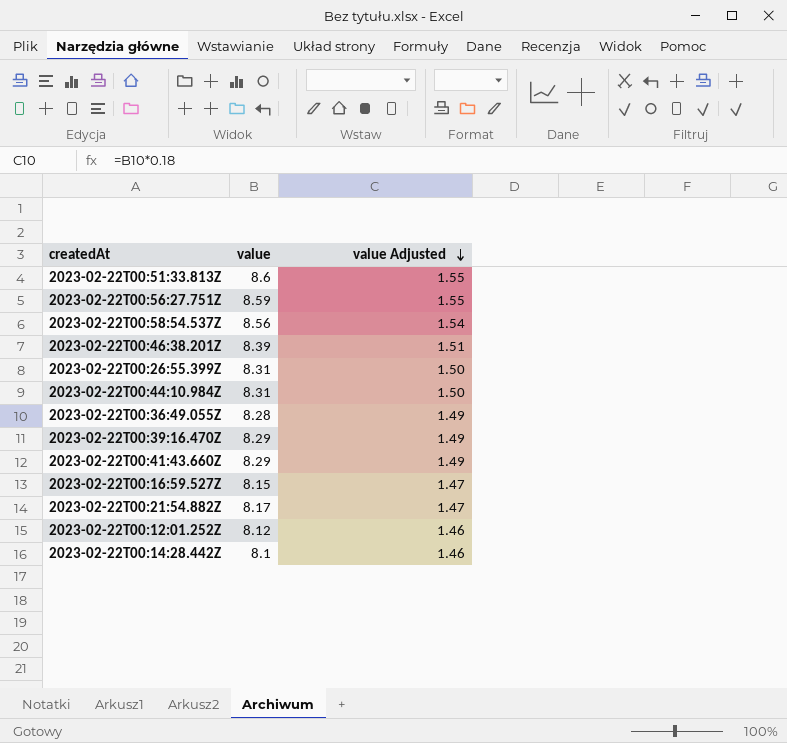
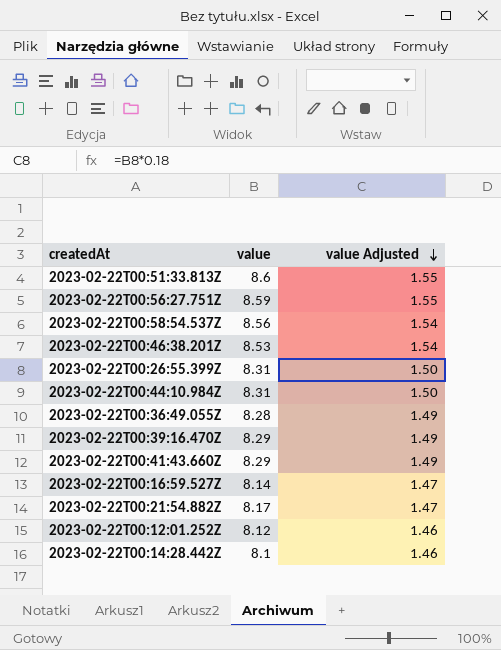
2023-02-22T00:46:38.201Z | value: 8.39 -> 8.53
2023-02-22T00:46:38.201Z | value Adjusted: 1.51 -> 1.54
2023-02-22T00:16:59.527Z | value: 8.15 -> 8.14

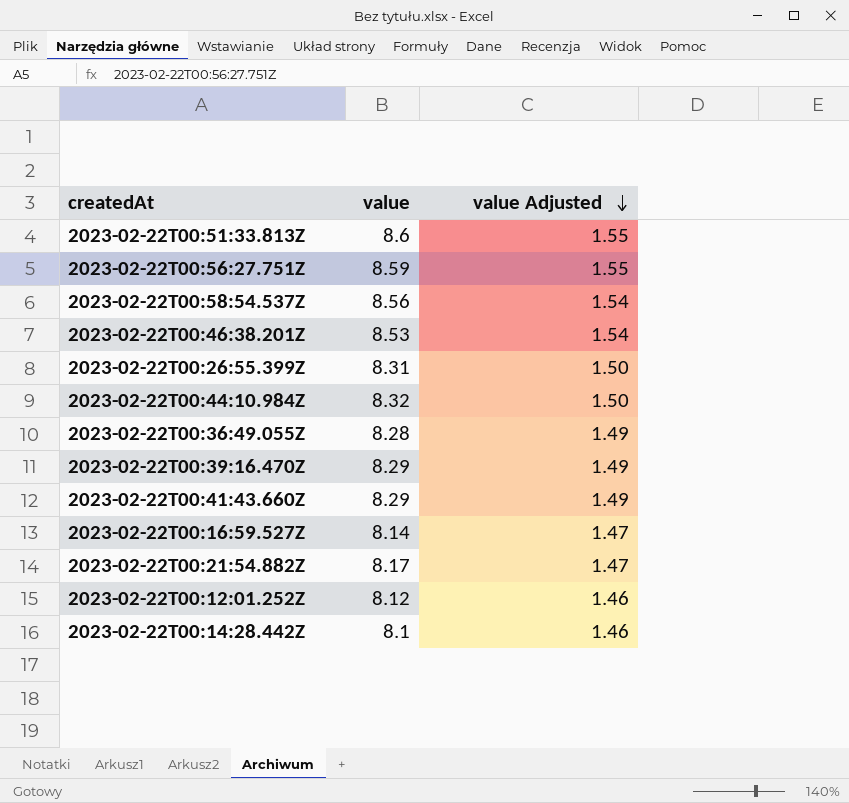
2023-02-22T00:44:10.984Z | value: 8.31 -> 8.32

